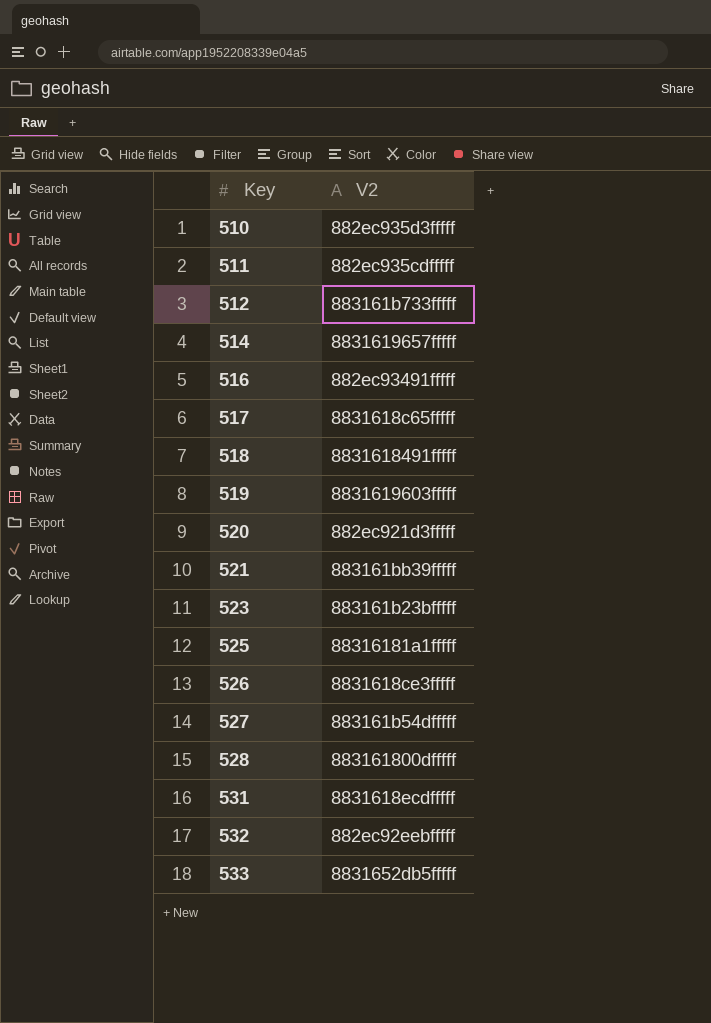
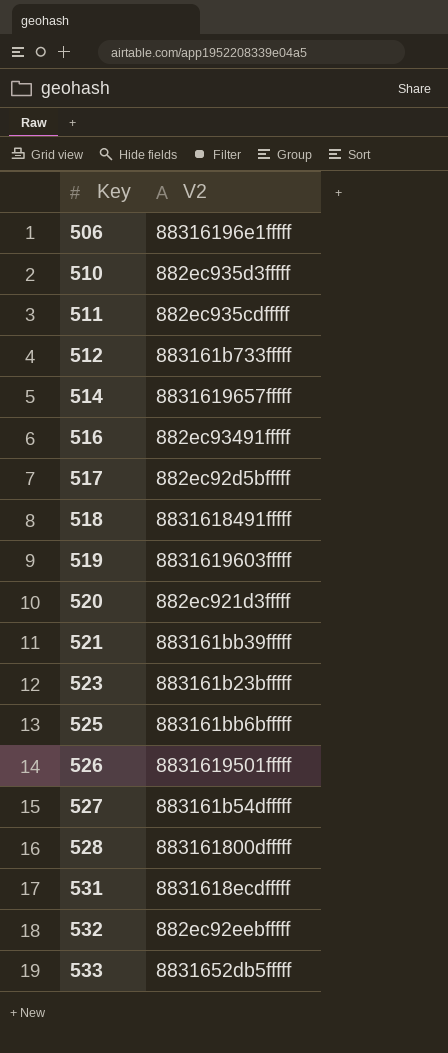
row 506: none -> 88316196e1fffff
517 | V2: 8831618c65fffff -> 882ec92d5bfffff
525 | V2: 88316181a1fffff -> 883161bb6bfffff
526 | V2: 8831618ce3fffff -> 8831619501fffff

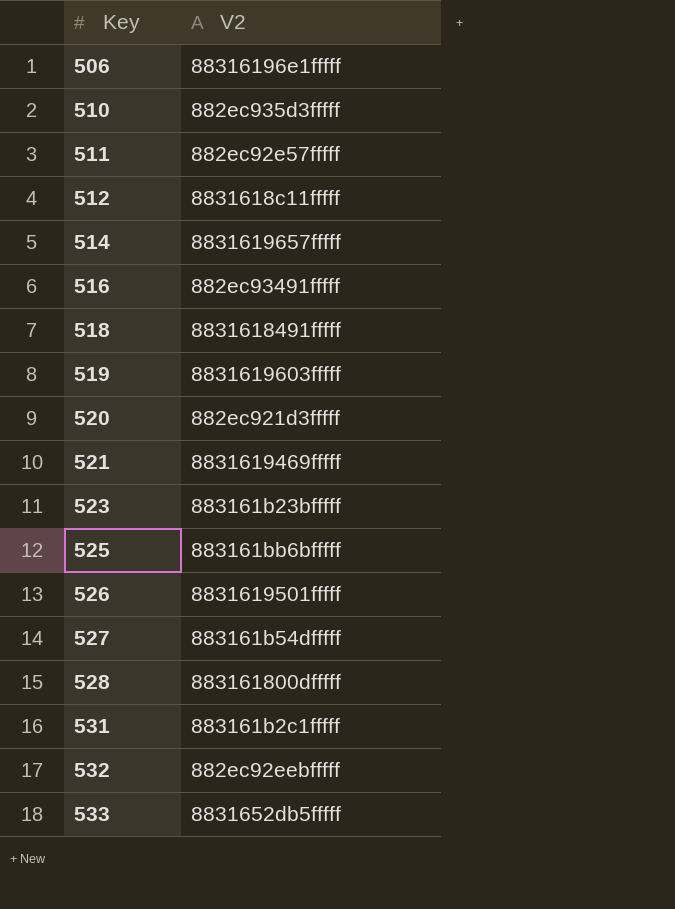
row 517: 882ec92d5bfffff -> none
511 | V2: 882ec935cdfffff -> 882ec92e57fffff
512 | V2: 883161b733fffff -> 8831618c11fffff
521 | V2: 883161bb39fffff -> 8831619469fffff
531 | V2: 8831618ecdfffff -> 883161b2c1fffff

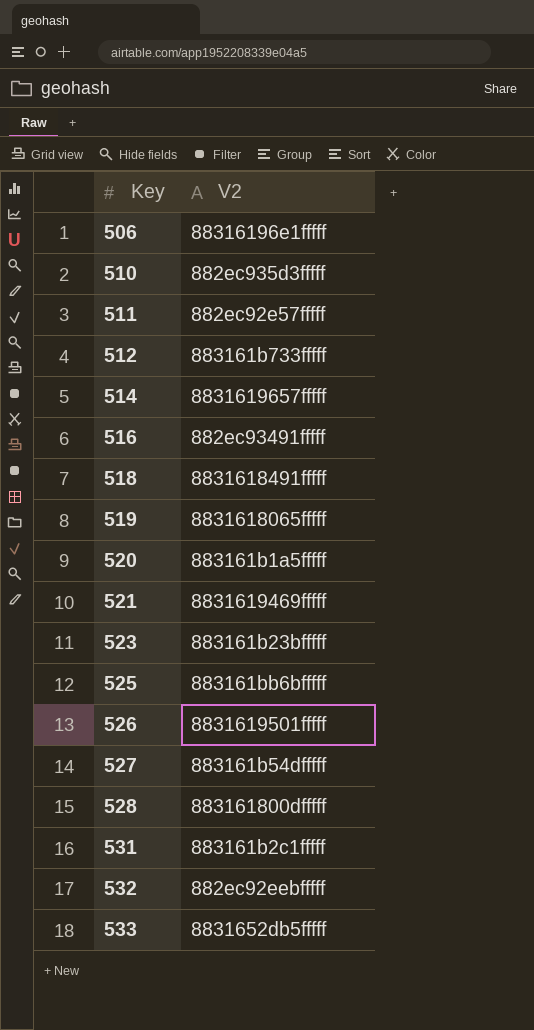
512 | V2: 8831618c11fffff -> 883161b733fffff
519 | V2: 8831619603fffff -> 8831618065fffff
520 | V2: 882ec921d3fffff -> 883161b1a5fffff

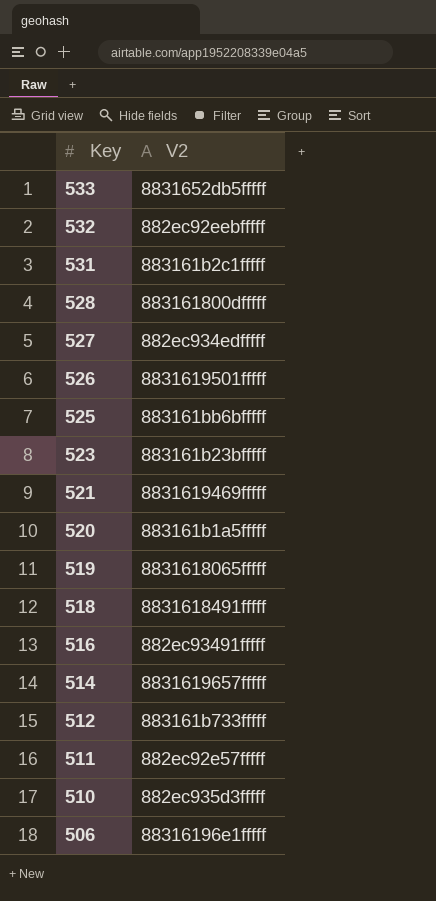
row order: Key ascending -> Key descending
527 | V2: 883161b54dfffff -> 882ec934edfffff

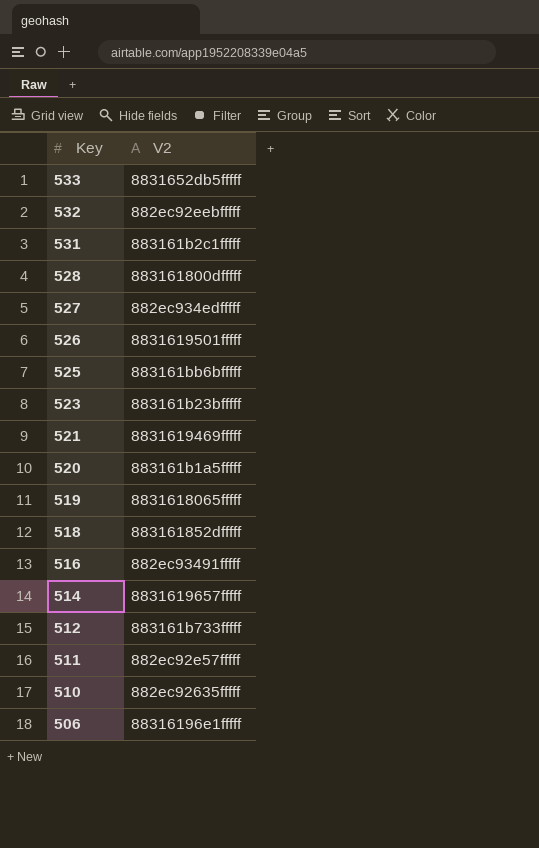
518 | V2: 8831618491fffff -> 883161852dfffff
510 | V2: 882ec935d3fffff -> 882ec92635fffff

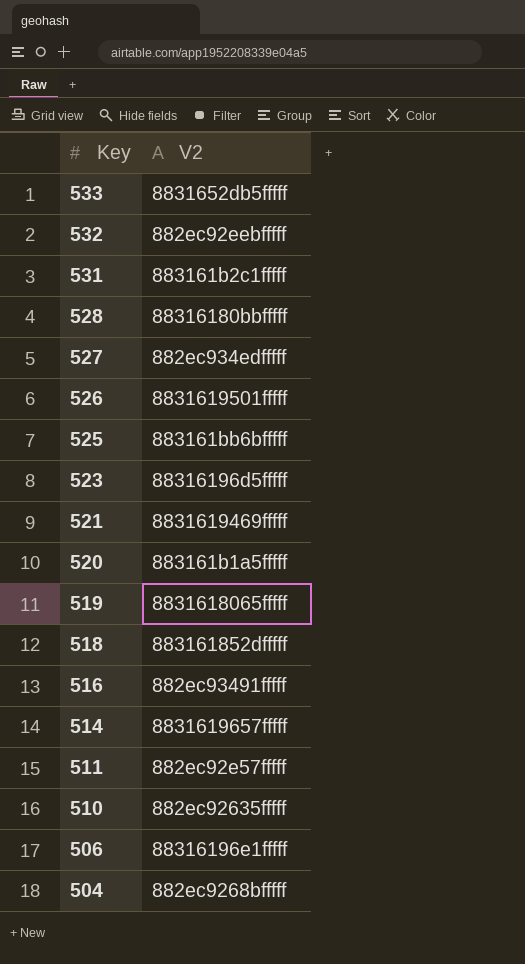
row 512: 883161b733fffff -> none
528 | V2: 883161800dfffff -> 88316180bbfffff
523 | V2: 883161b23bfffff -> 88316196d5fffff
row 504: none -> 882ec9268bfffff

